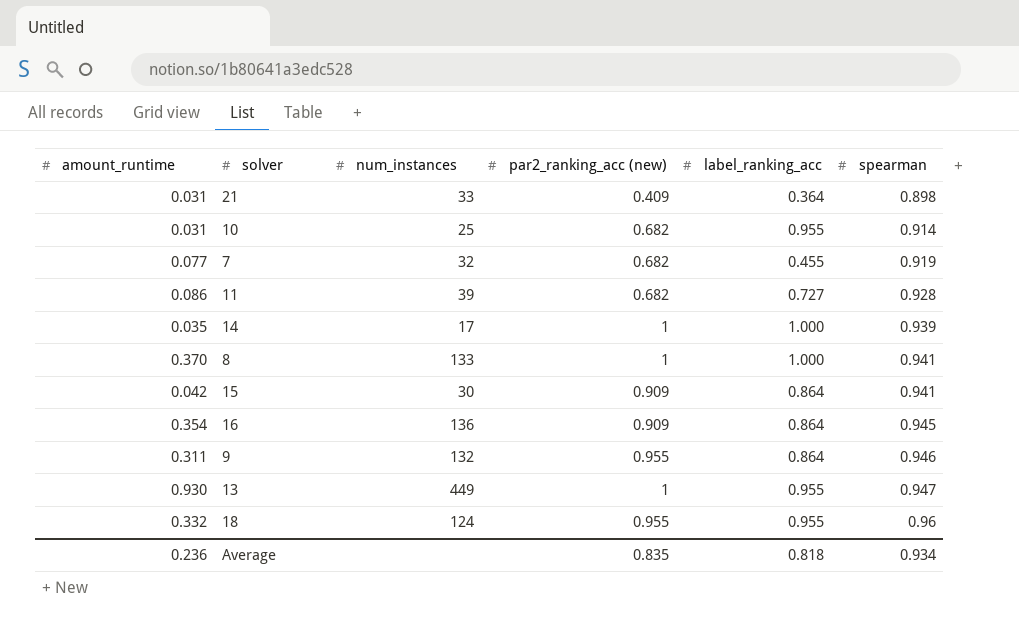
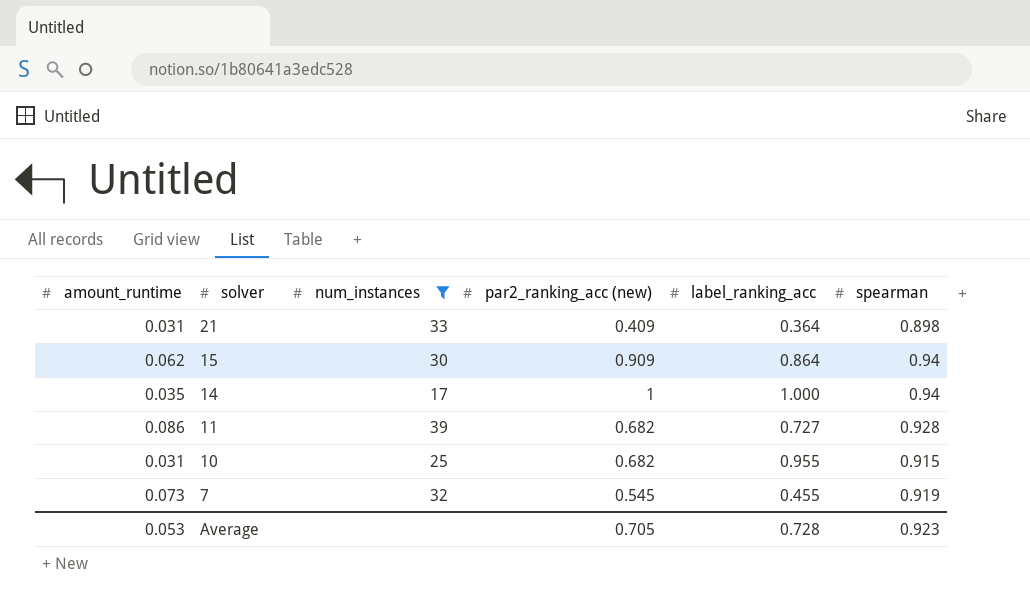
filter: none -> num_instances <= 39
row order: spearman ascending -> solver descending
15 | amount_runtime: 0.042 -> 0.062
15 | spearman: 0.941 -> 0.94
14 | spearman: 0.939 -> 0.94
10 | spearman: 0.914 -> 0.915
7 | amount_runtime: 0.077 -> 0.073
7 | par2_ranking_acc (new): 0.682 -> 0.545
Average | amount_runtime: 0.236 -> 0.053
Average | par2_ranking_acc (new): 0.835 -> 0.705
Average | label_ranking_acc: 0.818 -> 0.728
Average | spearman: 0.934 -> 0.923

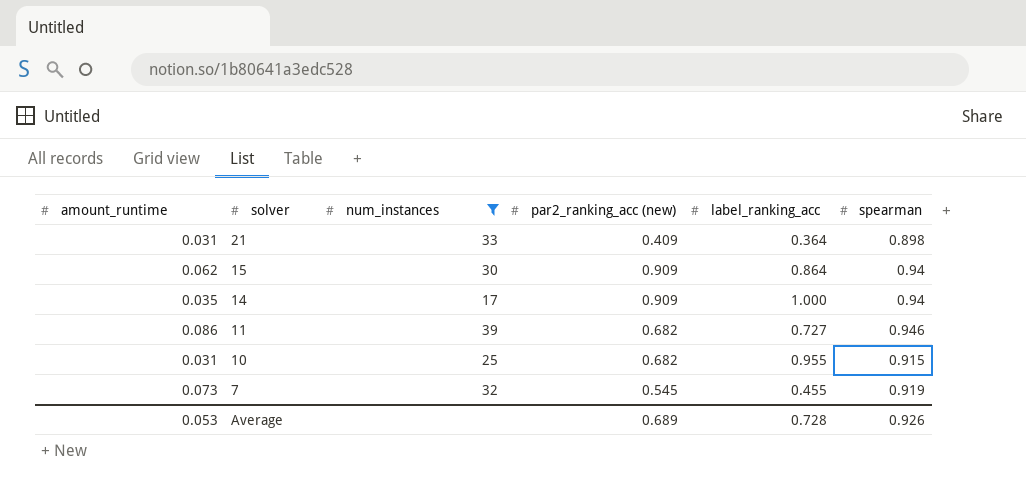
14 | par2_ranking_acc (new): 1 -> 0.909
11 | spearman: 0.928 -> 0.946
Average | par2_ranking_acc (new): 0.705 -> 0.689
Average | spearman: 0.923 -> 0.926

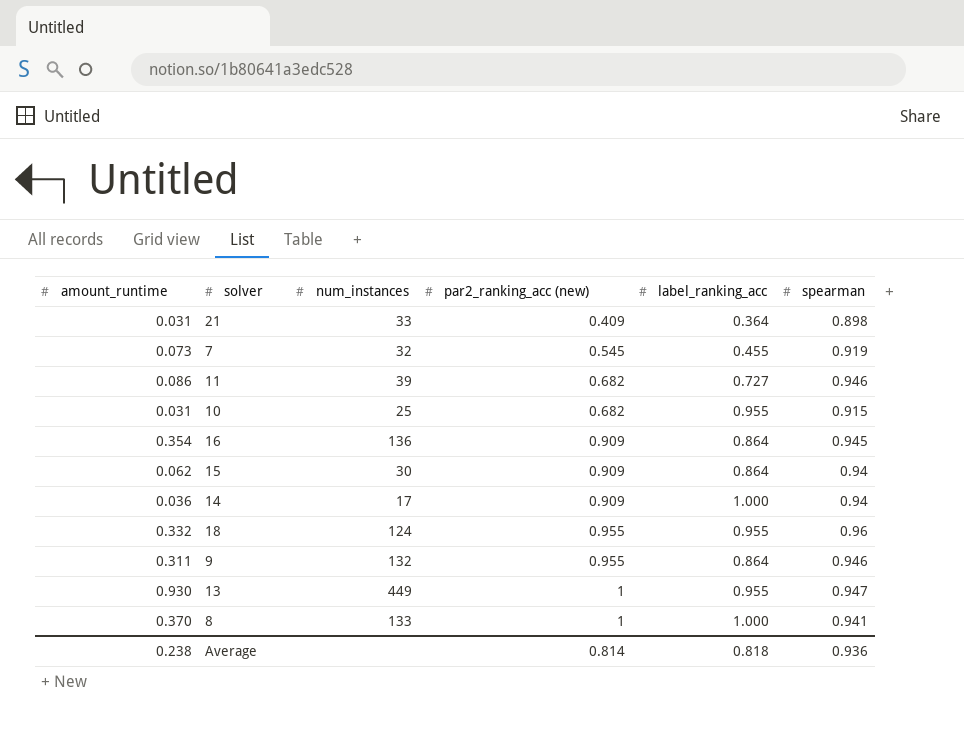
filter: num_instances <= 39 -> none
row order: solver descending -> par2_ranking_acc (new) ascending
14 | amount_runtime: 0.035 -> 0.036
Average | amount_runtime: 0.053 -> 0.238
Average | par2_ranking_acc (new): 0.689 -> 0.814
Average | label_ranking_acc: 0.728 -> 0.818
Average | spearman: 0.926 -> 0.936

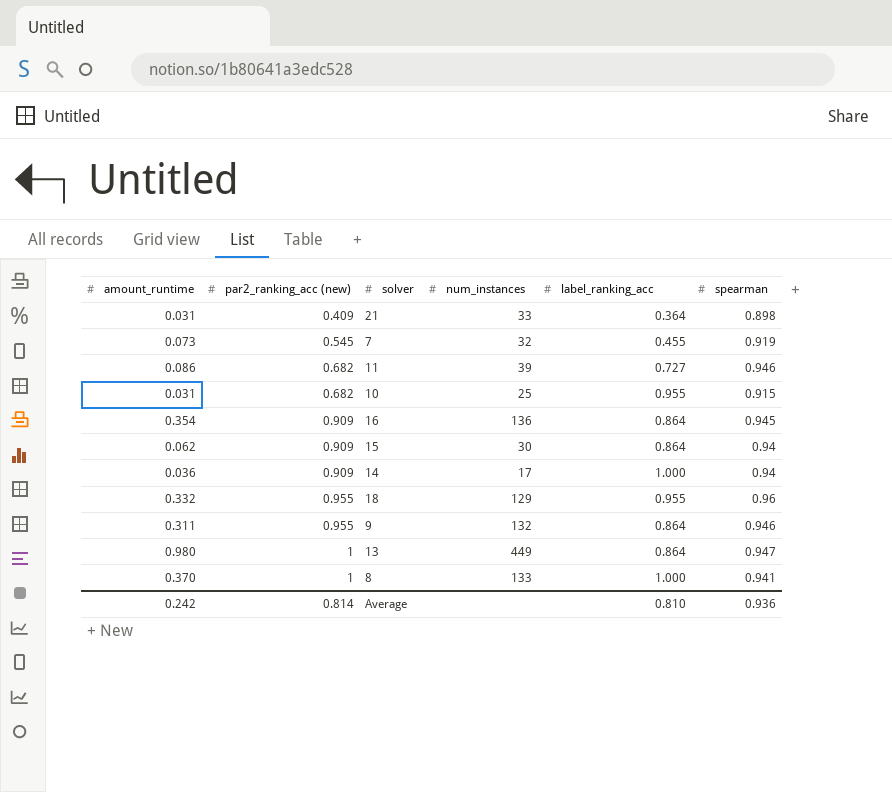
column par2_ranking_acc (new) | position: 4 -> 2
18 | num_instances: 124 -> 129
13 | amount_runtime: 0.930 -> 0.980
13 | label_ranking_acc: 0.955 -> 0.864
Average | amount_runtime: 0.238 -> 0.242
Average | label_ranking_acc: 0.818 -> 0.810

